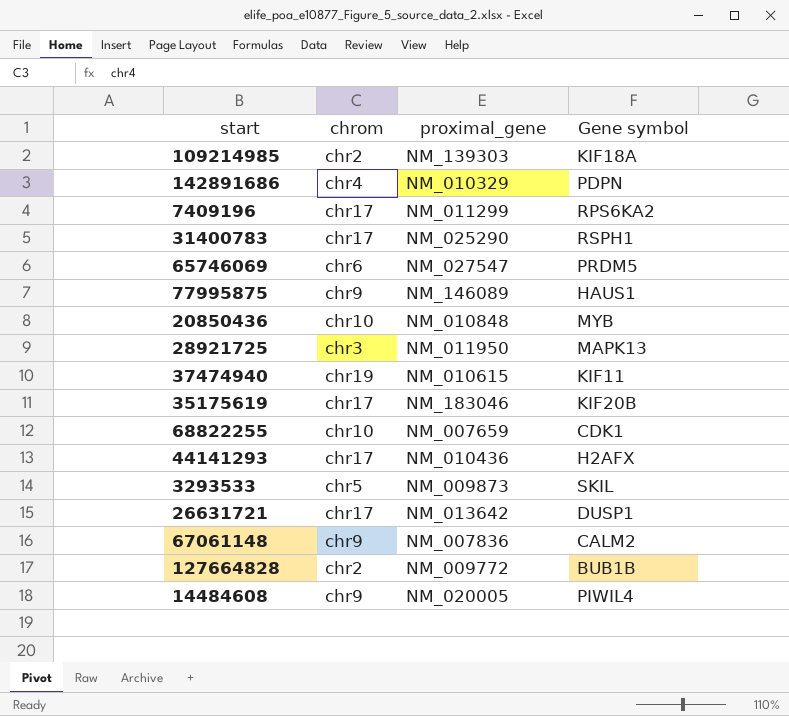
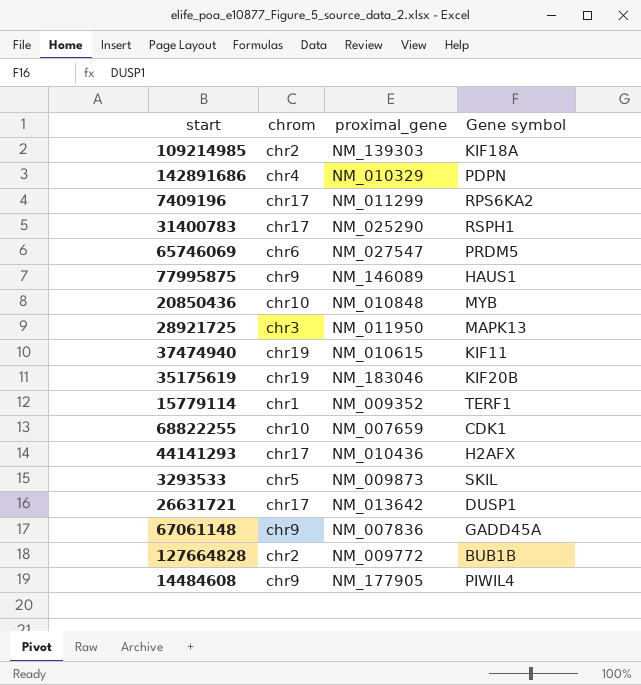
35175619 | chrom: chr17 -> chr19
row 15779114: none -> chr1 | NM_009352 | TERF1
67061148 | Gene symbol: CALM2 -> GADD45A
14484608 | proximal_gene: NM_020005 -> NM_177905

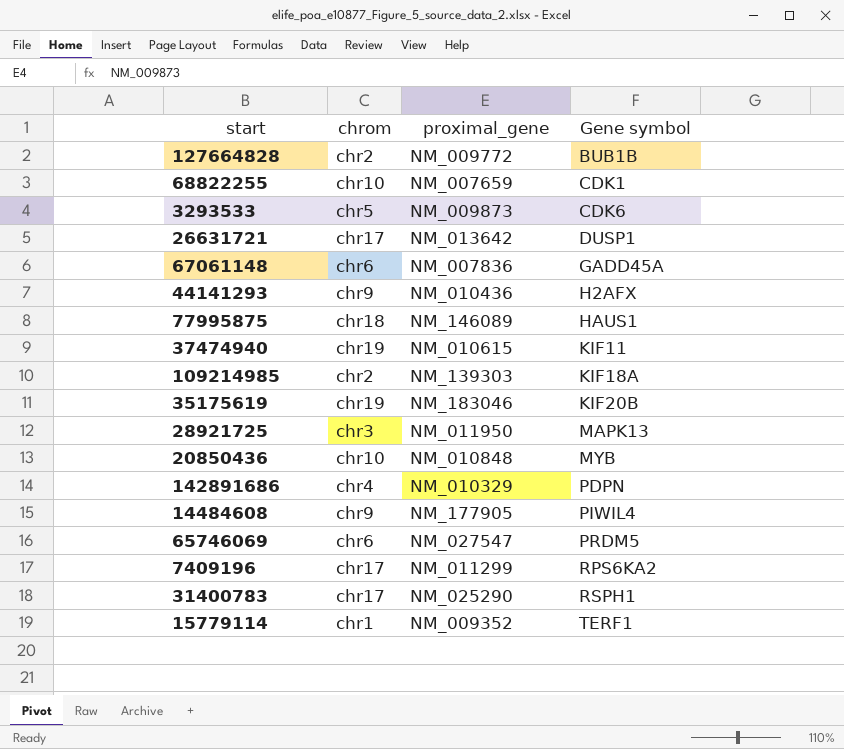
row order: none -> Gene symbol ascending
3293533 | Gene symbol: SKIL -> CDK6
67061148 | chrom: chr9 -> chr6
44141293 | chrom: chr17 -> chr9
77995875 | chrom: chr9 -> chr18

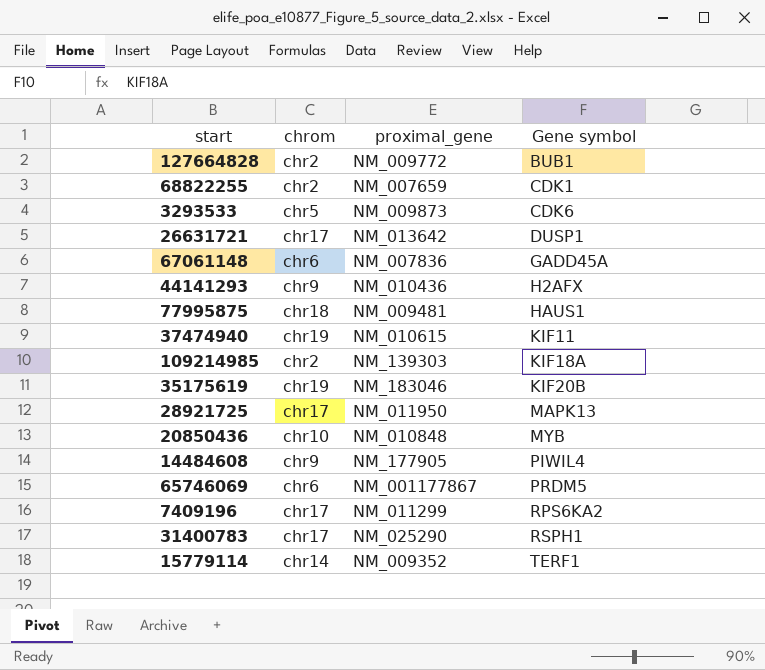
row 142891686: chr4 | NM_010329 | PDPN -> none
127664828 | Gene symbol: BUB1B -> BUB1
68822255 | chrom: chr10 -> chr2
77995875 | proximal_gene: NM_146089 -> NM_009481
28921725 | chrom: chr3 -> chr17
65746069 | proximal_gene: NM_027547 -> NM_001177867
15779114 | chrom: chr1 -> chr14

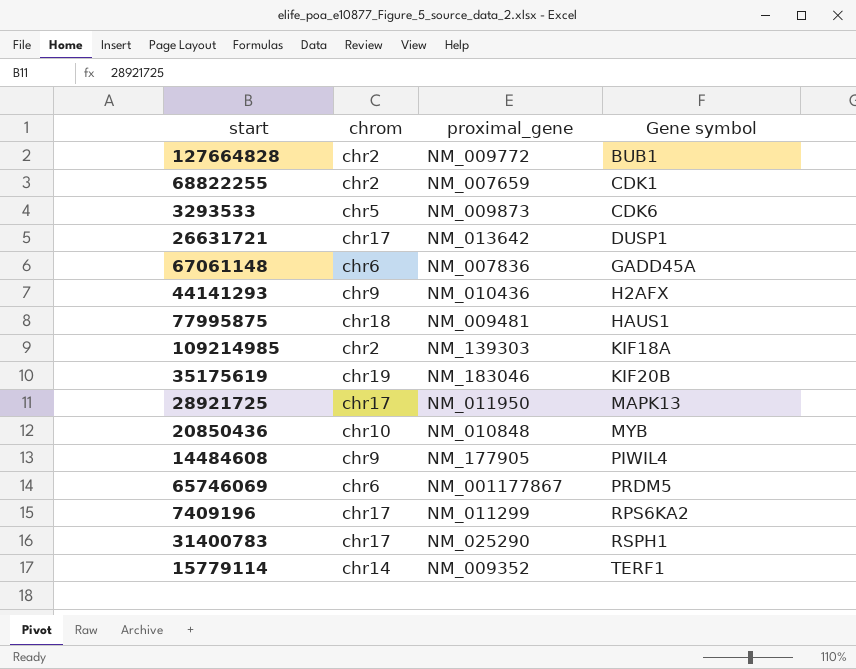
row 37474940: chr19 | NM_010615 | KIF11 -> none

